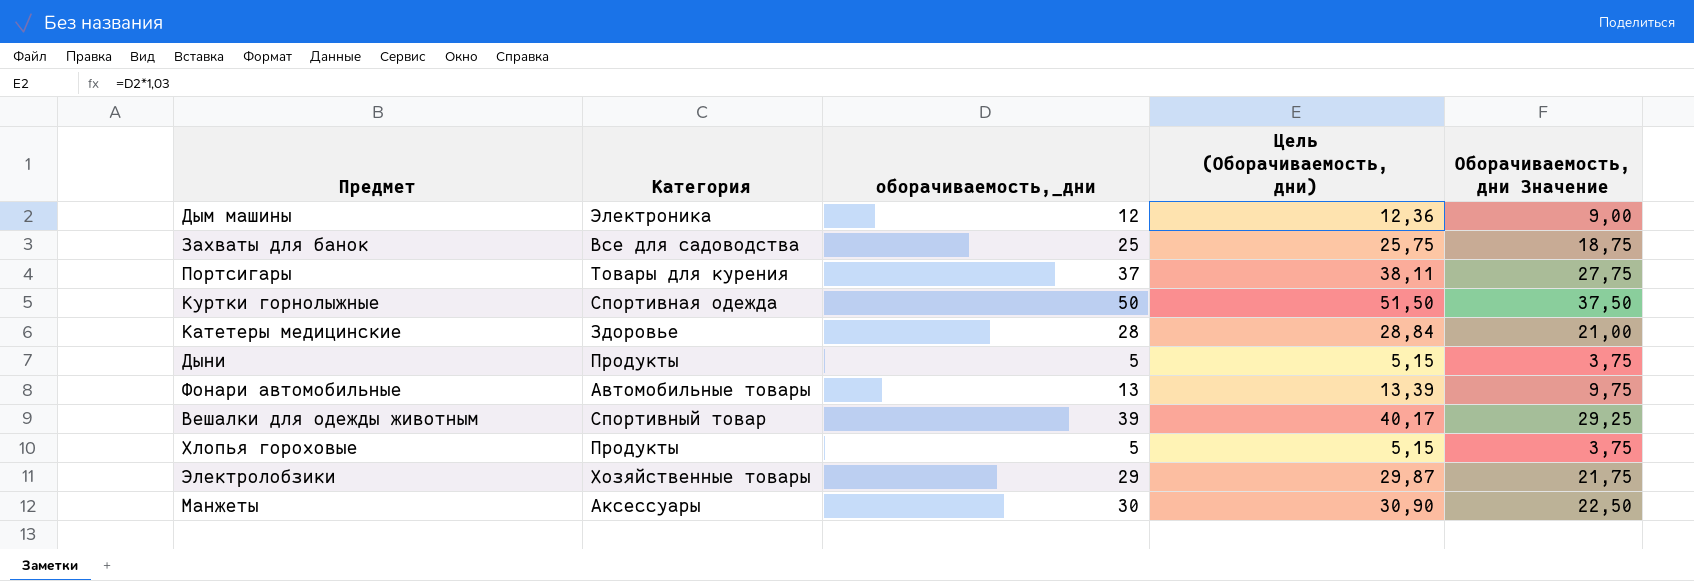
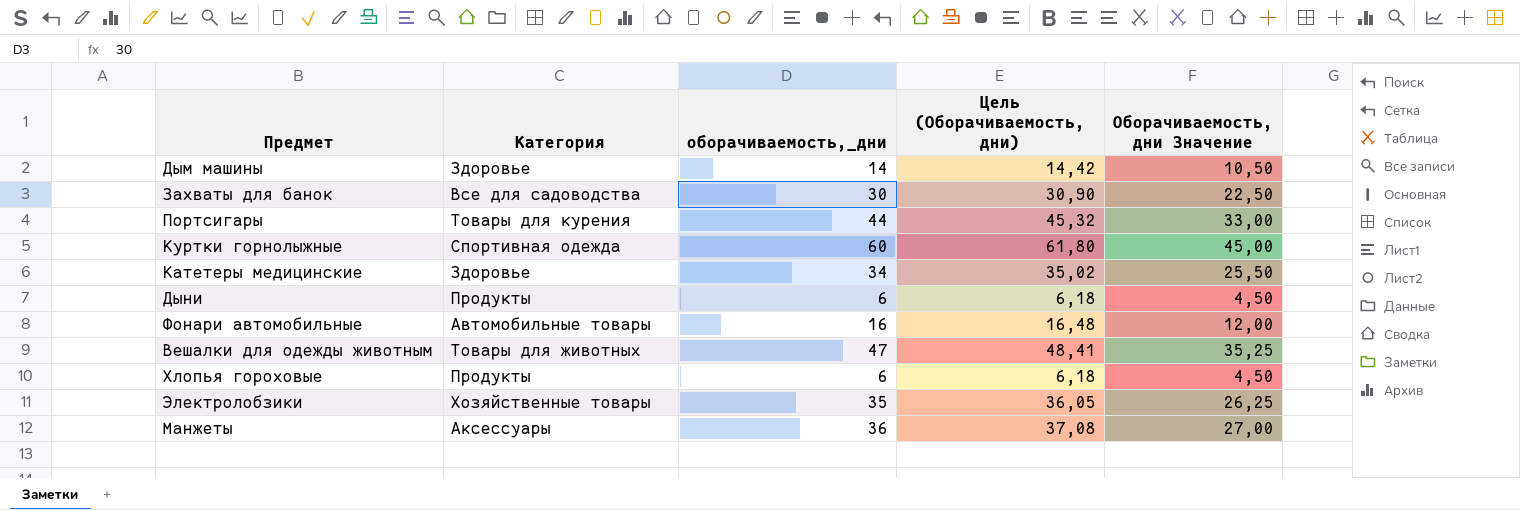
Дым машины | Категория: Электроника -> Здоровье
Дым машины | оборачиваемость,_дни: 12 -> 14
Дым машины | Цель (Оборачиваемость, дни): 12,36 -> 14,42
Дым машины | Оборачиваемость, дни Значение: 9,00 -> 10,50
Захваты для банок | оборачиваемость,_дни: 25 -> 30
Захваты для банок | Цель (Оборачиваемость, дни): 25,75 -> 30,90
Захваты для банок | Оборачиваемость, дни Значение: 18,75 -> 22,50
Портсигары | оборачиваемость,_дни: 37 -> 44
Портсигары | Цель (Оборачиваемость, дни): 38,11 -> 45,32
Портсигары | Оборачиваемость, дни Значение: 27,75 -> 33,00
Куртки горнолыжные | оборачиваемость,_дни: 50 -> 60
Куртки горнолыжные | Цель (Оборачиваемость, дни): 51,50 -> 61,80
Куртки горнолыжные | Оборачиваемость, дни Значение: 37,50 -> 45,00
Катетеры медицинские | оборачиваемость,_дни: 28 -> 34
Катетеры медицинские | Цель (Оборачиваемость, дни): 28,84 -> 35,02
Катетеры медицинские | Оборачиваемость, дни Значение: 21,00 -> 25,50
Дыни | оборачиваемость,_дни: 5 -> 6
Дыни | Цель (Оборачиваемость, дни): 5,15 -> 6,18
Дыни | Оборачиваемость, дни Значение: 3,75 -> 4,50
Фонари автомобильные | оборачиваемость,_дни: 13 -> 16
Фонари автомобильные | Цель (Оборачиваемость, дни): 13,39 -> 16,48
Фонари автомобильные | Оборачиваемость, дни Значение: 9,75 -> 12,00
Вешалки для одежды животным | Категория: Спортивный товар -> Товары для животных
Вешалки для одежды животным | оборачиваемость,_дни: 39 -> 47
Вешалки для одежды животным | Цель (Оборачиваемость, дни): 40,17 -> 48,41
Вешалки для одежды животным | Оборачиваемость, дни Значение: 29,25 -> 35,25
Хлопья гороховые | оборачиваемость,_дни: 5 -> 6
Хлопья гороховые | Цель (Оборачиваемость, дни): 5,15 -> 6,18
Хлопья гороховые | Оборачиваемость, дни Значение: 3,75 -> 4,50
Электролобзики | оборачиваемость,_дни: 29 -> 35
Электролобзики | Цель (Оборачиваемость, дни): 29,87 -> 36,05
Электролобзики | Оборачиваемость, дни Значение: 21,75 -> 26,25
Манжеты | оборачиваемость,_дни: 30 -> 36
Манжеты | Цель (Оборачиваемость, дни): 30,90 -> 37,08
Манжеты | Оборачиваемость, дни Значение: 22,50 -> 27,00

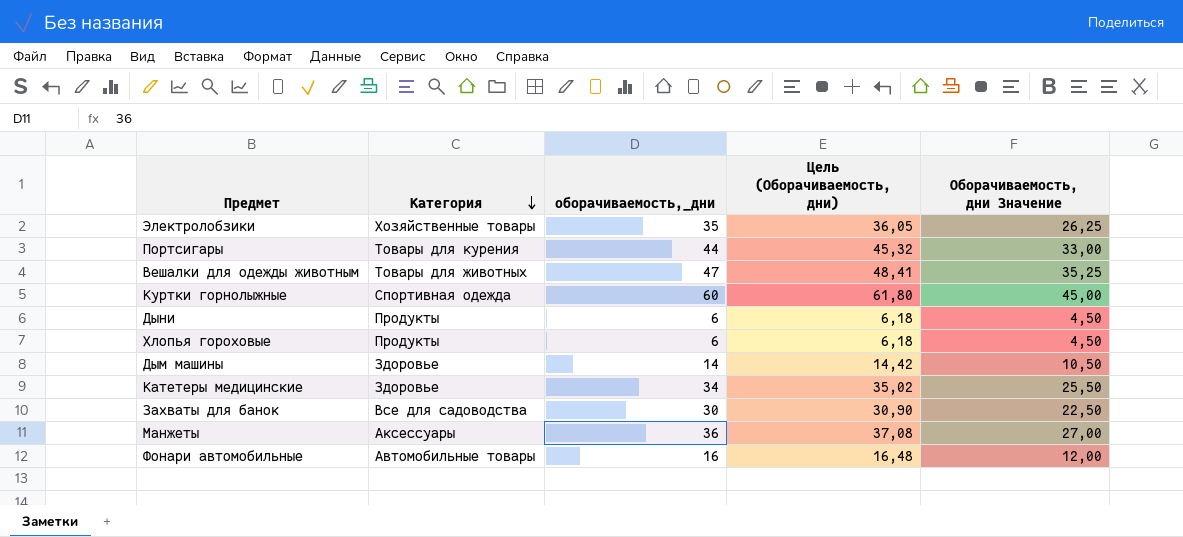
row order: none -> Категория descending

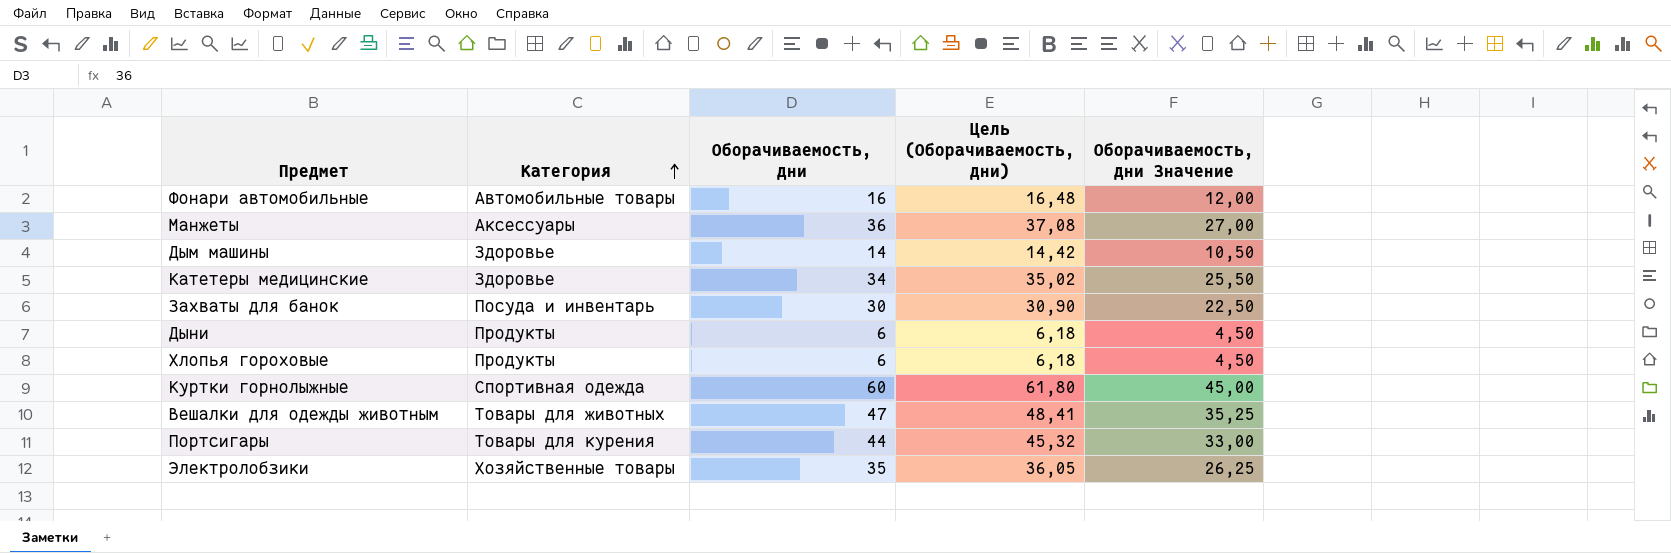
row order: Категория descending -> Категория ascending
column name: оборачиваемость,_дни -> Оборачиваемость, дни
Захваты для банок | Категория: Все для садоводства -> Посуда и инвентарь

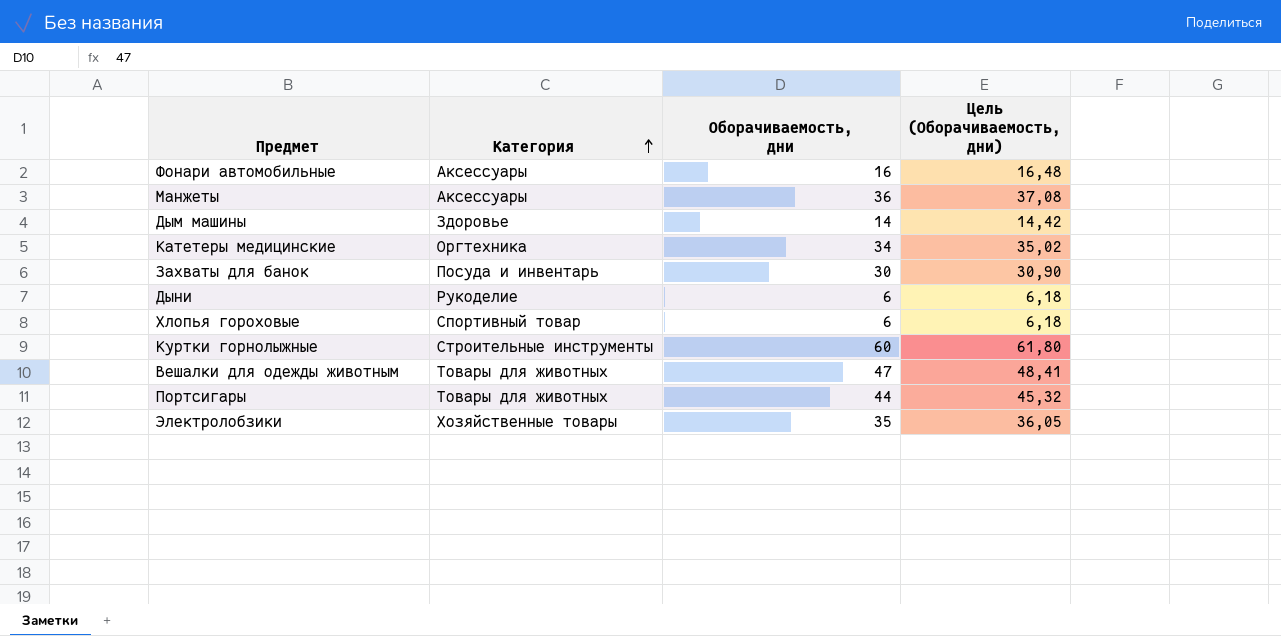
column Оборачиваемость, дни Значение | formula: [Оборачиваемость, дни] * 0,75 -> none
Фонари автомобильные | Категория: Автомобильные товары -> Аксессуары
Катетеры медицинские | Категория: Здоровье -> Оргтехника
Дыни | Категория: Продукты -> Рукоделие
Хлопья гороховые | Категория: Продукты -> Спортивный товар
Куртки горнолыжные | Категория: Спортивная одежда -> Строительные инструменты
Портсигары | Категория: Товары для курения -> Товары для животных

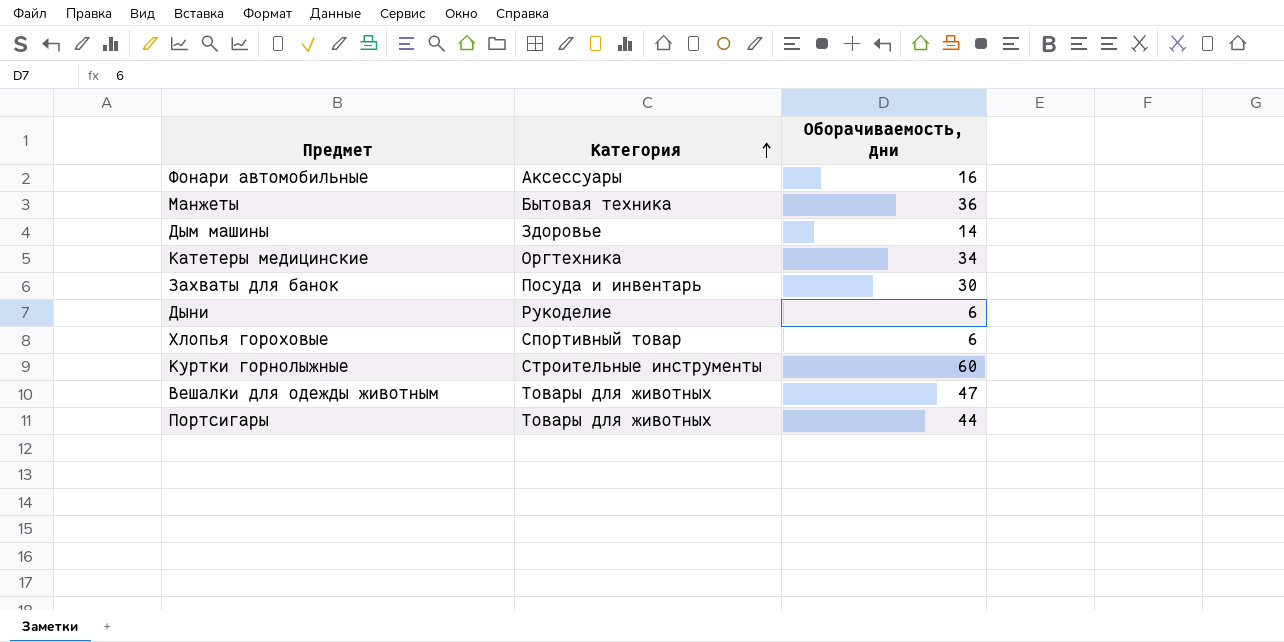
column Цель (Оборачиваемость, дни) | formula: [Оборачиваемость, дни] * 1,03 -> none
row Электролобзики: Хозяйственные товары | 35 | 36,05 -> none
Манжеты | Категория: Аксессуары -> Бытовая техника

